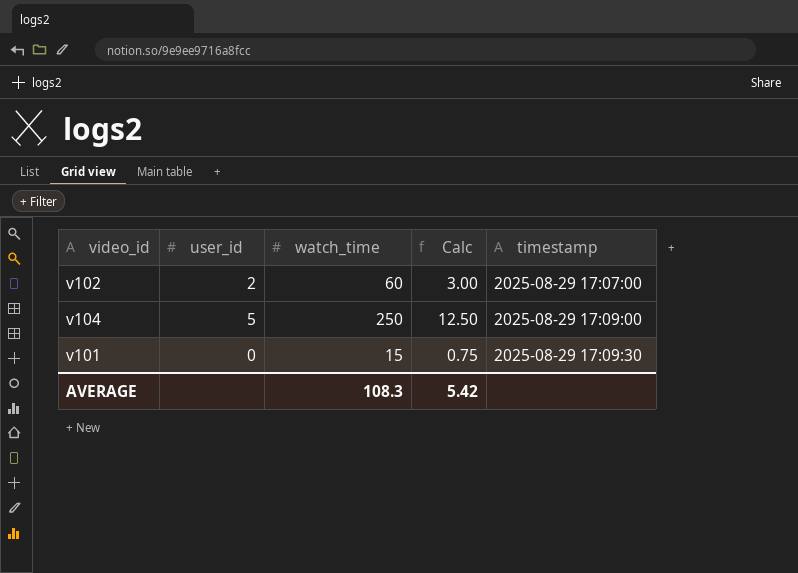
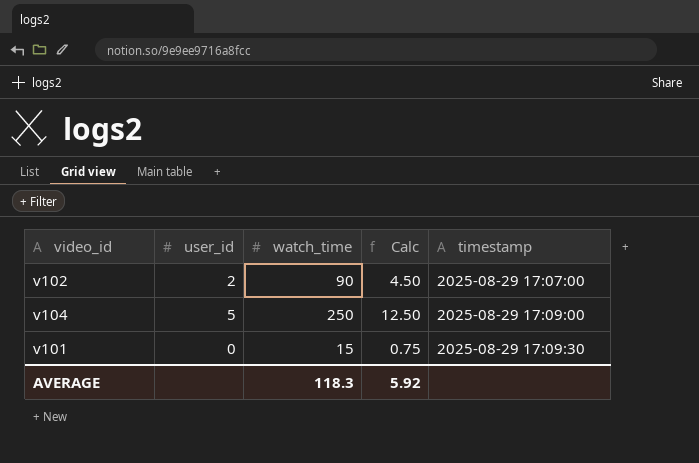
v102 | watch_time: 60 -> 90
v102 | Calc: 3.00 -> 4.50
AVERAGE | watch_time: 108.3 -> 118.3
AVERAGE | Calc: 5.42 -> 5.92

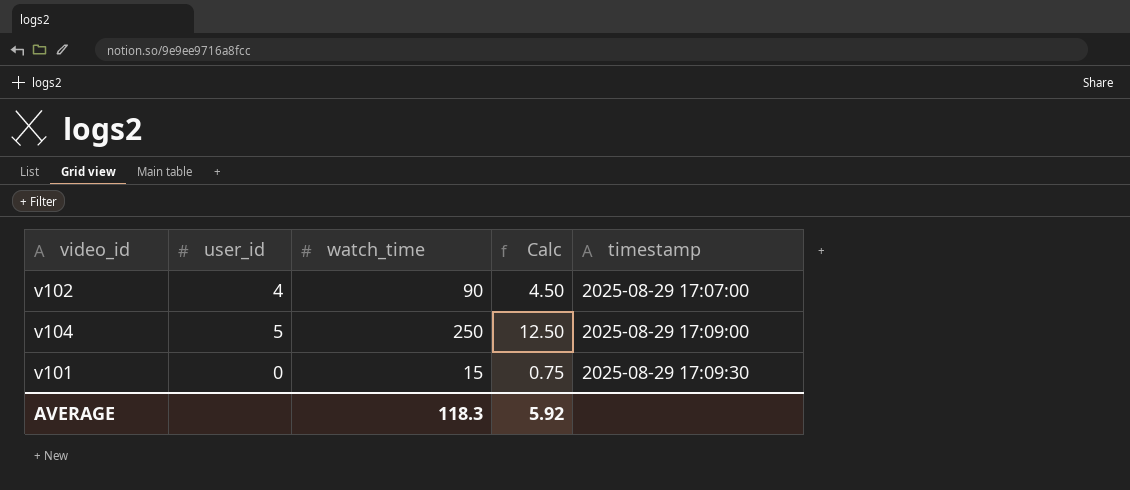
v102 | user_id: 2 -> 4

